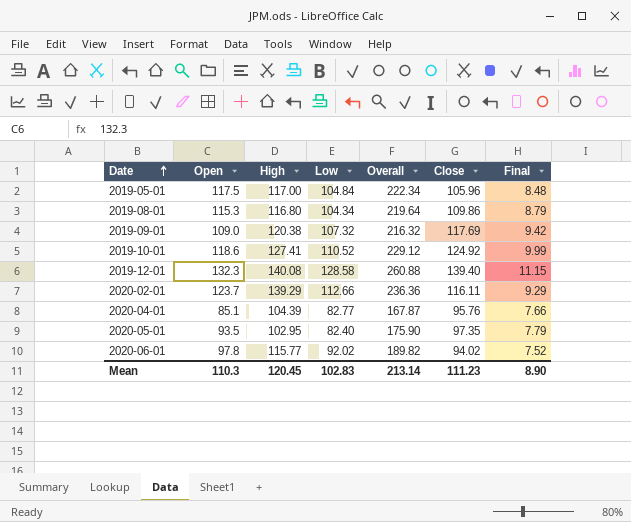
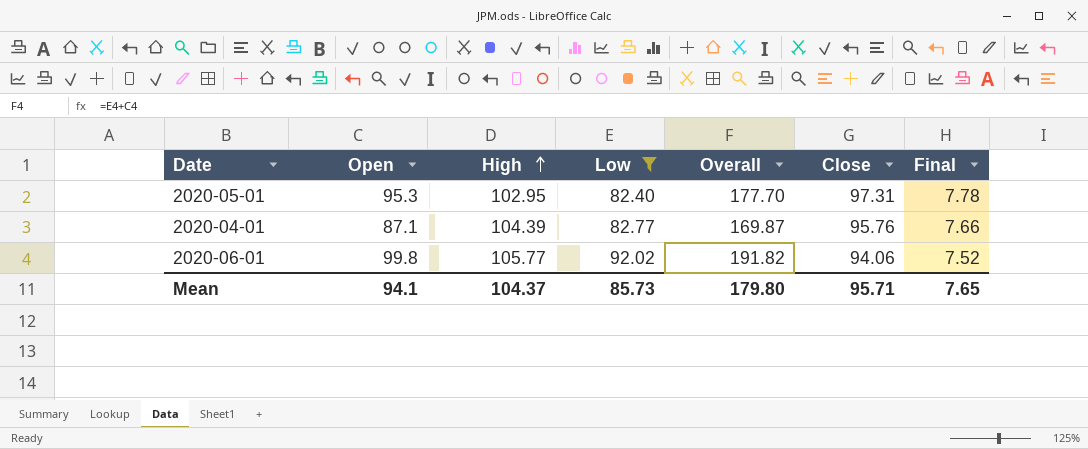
filter: none -> Low <= 92.02
row order: Date ascending -> High ascending
2020-05-01 | Open: 93.5 -> 95.3
2020-05-01 | Overall: 175.90 -> 177.70
2020-05-01 | Close: 97.35 -> 97.31
2020-05-01 | Final: 7.79 -> 7.78
2020-04-01 | Open: 85.1 -> 87.1
2020-04-01 | Overall: 167.87 -> 169.87
2020-06-01 | Open: 97.8 -> 99.8
2020-06-01 | High: 115.77 -> 105.77
2020-06-01 | Overall: 189.82 -> 191.82
2020-06-01 | Close: 94.02 -> 94.06
Mean | Open: 110.3 -> 94.1
Mean | High: 120.45 -> 104.37
Mean | Low: 102.83 -> 85.73
Mean | Overall: 213.14 -> 179.80
Mean | Close: 111.23 -> 95.71
Mean | Final: 8.90 -> 7.65

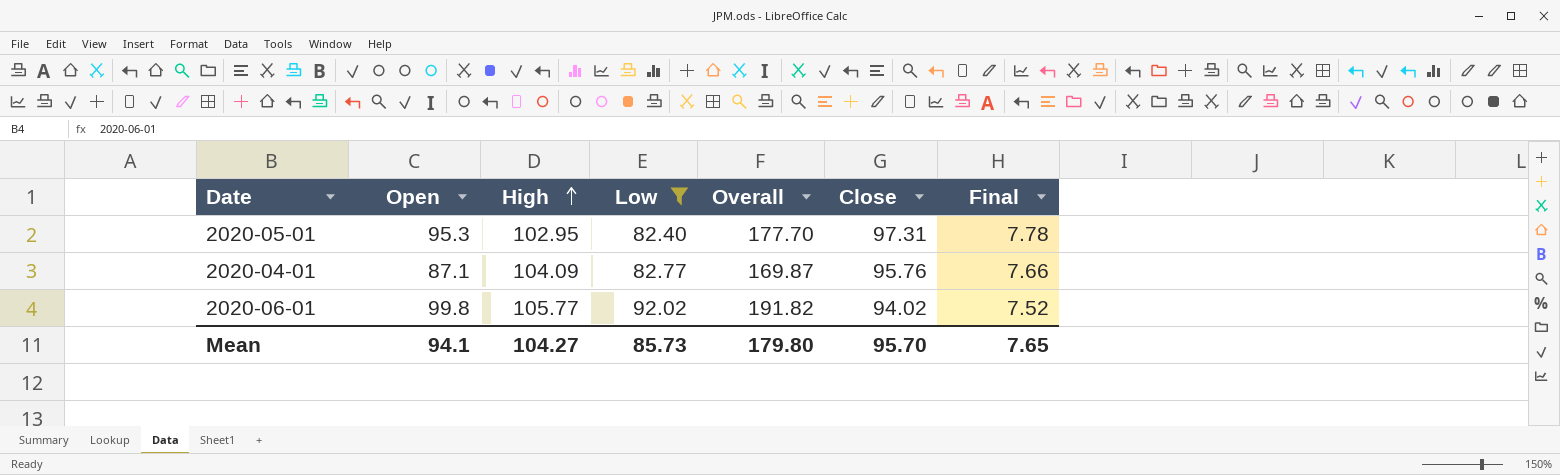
2020-04-01 | High: 104.39 -> 104.09
2020-06-01 | Close: 94.06 -> 94.02
Mean | High: 104.37 -> 104.27
Mean | Close: 95.71 -> 95.70

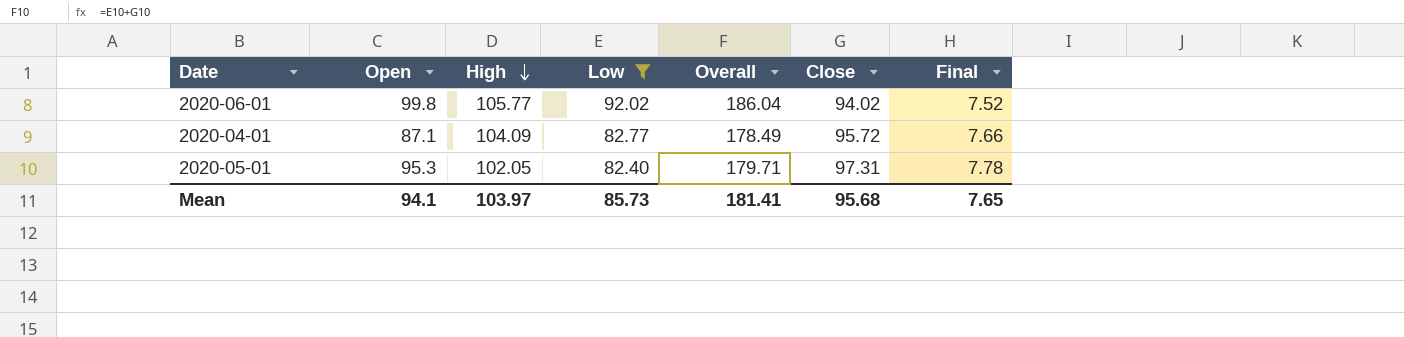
row order: High ascending -> High descending
column Overall | formula: [Open] + [Low] -> [Low] + [Close]
2020-04-01 | Close: 95.76 -> 95.72
2020-05-01 | High: 102.95 -> 102.05
Mean | High: 104.27 -> 103.97
Mean | Overall: 179.80 -> 181.41
Mean | Close: 95.70 -> 95.68

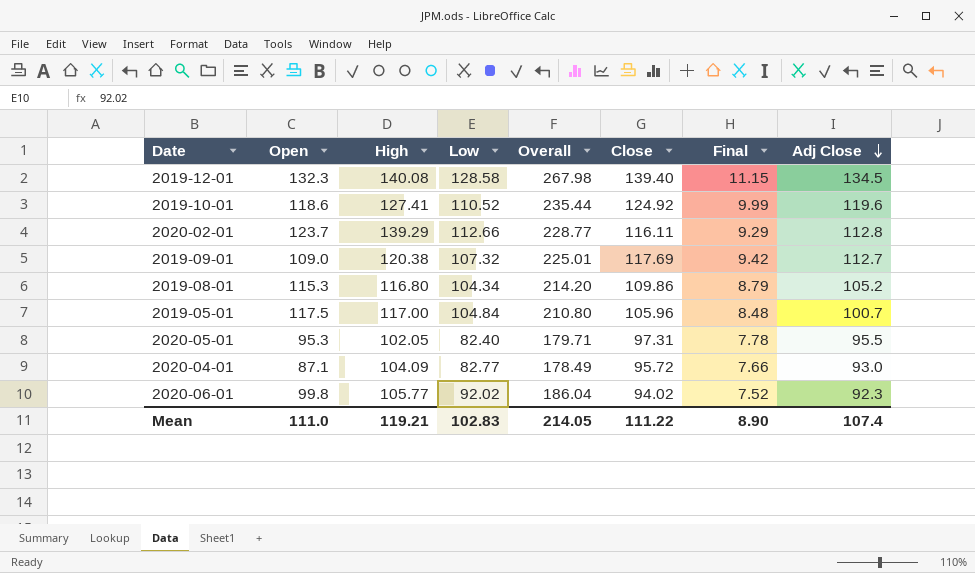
filter: Low <= 92.02 -> none
row order: High descending -> Adj Close descending
column Adj Close | position: none -> 8
Mean | Open: 94.1 -> 111.0
Mean | High: 103.97 -> 119.21
Mean | Low: 85.73 -> 102.83
Mean | Overall: 181.41 -> 214.05
Mean | Close: 95.68 -> 111.22
Mean | Final: 7.65 -> 8.90

